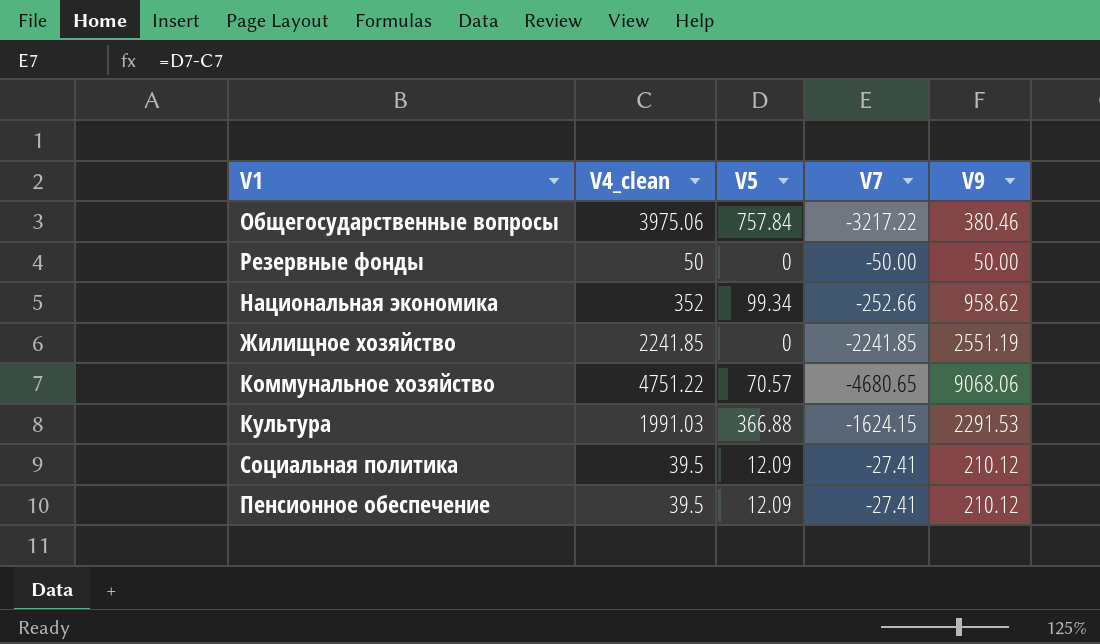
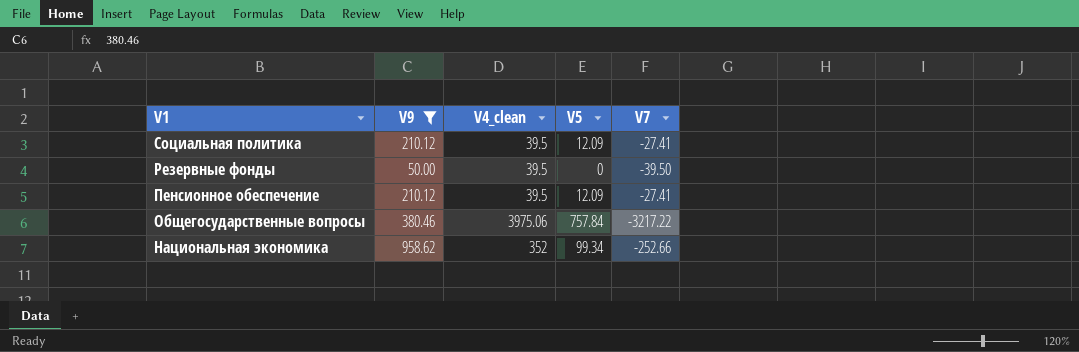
filter: none -> V9 <= 958.62
row order: none -> V1 descending
column V9 | position: 5 -> 2
Резервные фонды | V4_clean: 50 -> 39.5
Резервные фонды | V7: -50.00 -> -39.50

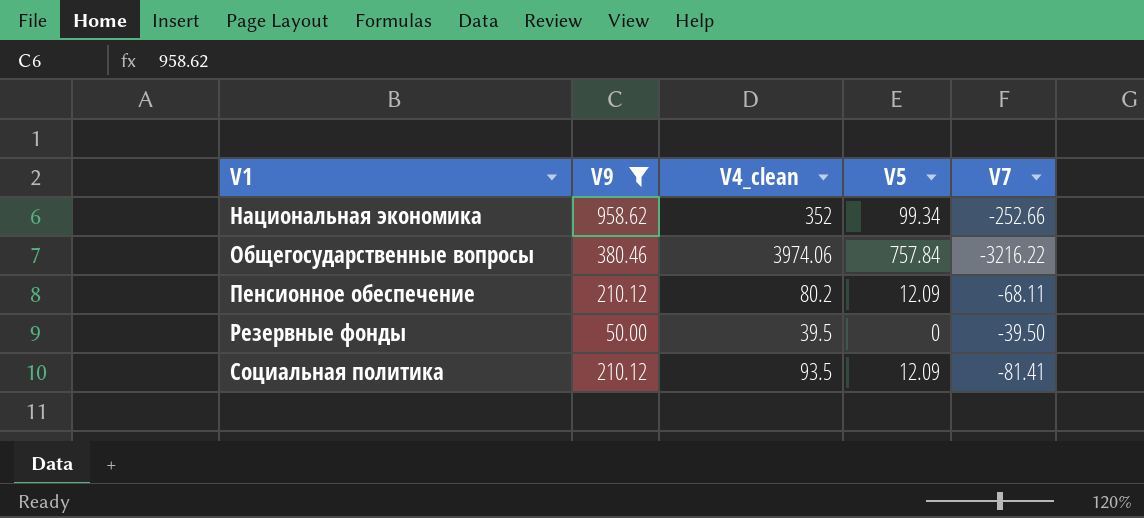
row order: V1 descending -> V1 ascending
Общегосударственные вопросы | V4_clean: 3975.06 -> 3974.06
Общегосударственные вопросы | V7: -3217.22 -> -3216.22
Пенсионное обеспечение | V4_clean: 39.5 -> 80.2
Пенсионное обеспечение | V7: -27.41 -> -68.11
Социальная политика | V4_clean: 39.5 -> 93.5
Социальная политика | V7: -27.41 -> -81.41

